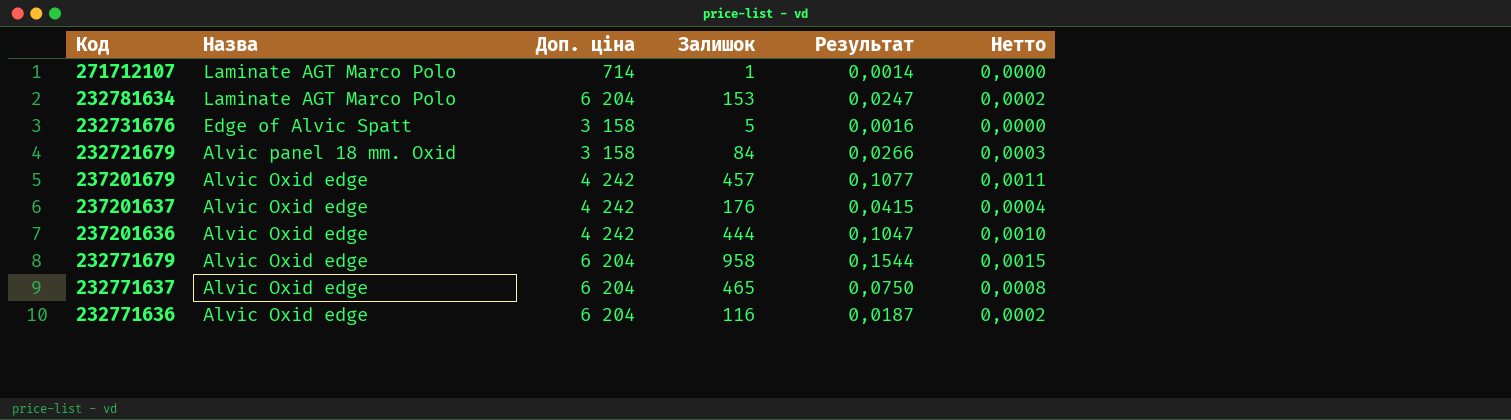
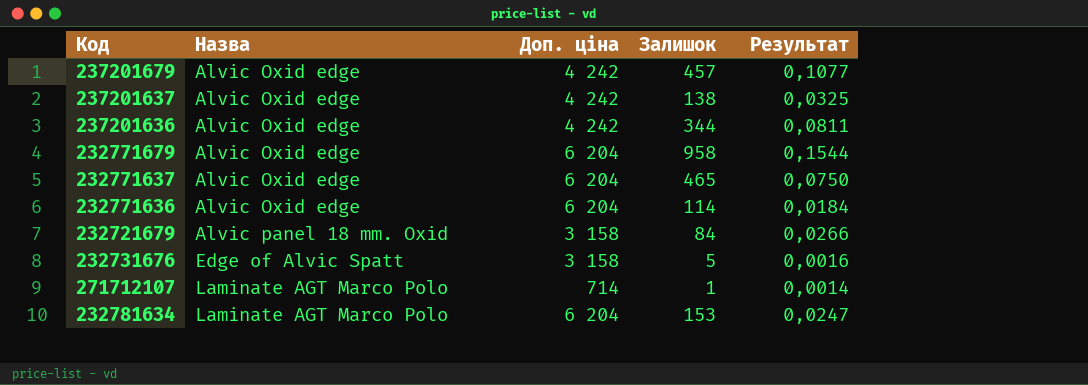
row order: Назва descending -> Назва ascending
column Нетто | formula: [Результат] * 0,01 -> none
237201637 | Залишок: 176 -> 138
237201637 | Результат: 0,0415 -> 0,0325
237201636 | Залишок: 444 -> 344
237201636 | Результат: 0,1047 -> 0,0811
232771636 | Залишок: 116 -> 114
232771636 | Результат: 0,0187 -> 0,0184

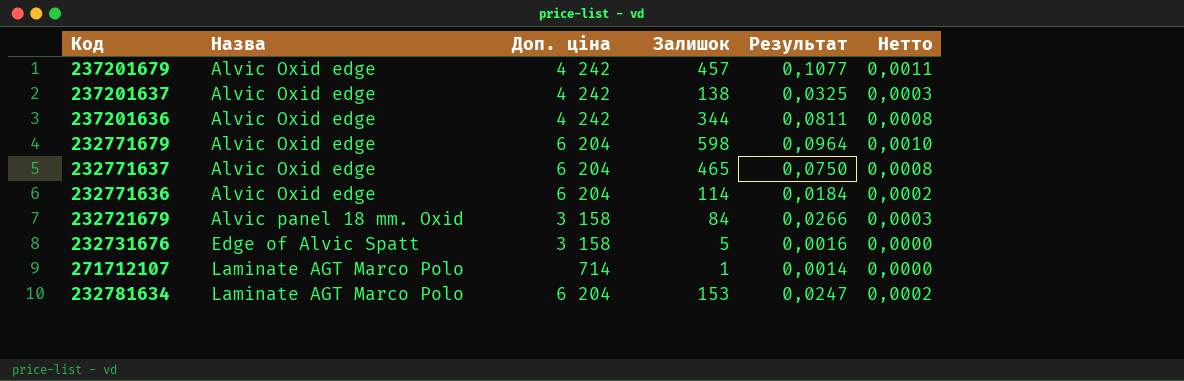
column Нетто | formula: none -> [Результат] * 0,01
232771679 | Залишок: 958 -> 598
232771679 | Результат: 0,1544 -> 0,0964

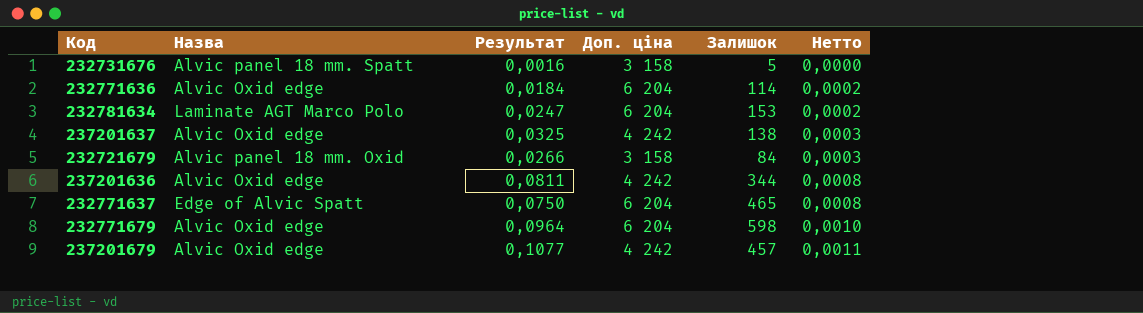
row order: Назва ascending -> Нетто ascending
column Результат | position: 5 -> 3
row 271712107: Laminate AGT Marco Polo | 714 | 1 | 0,0014 | 0,0000 -> none
232731676 | Назва: Edge of Alvic Spatt -> Alvic panel 18 mm. Spatt
232771637 | Назва: Alvic Oxid edge -> Edge of Alvic Spatt

